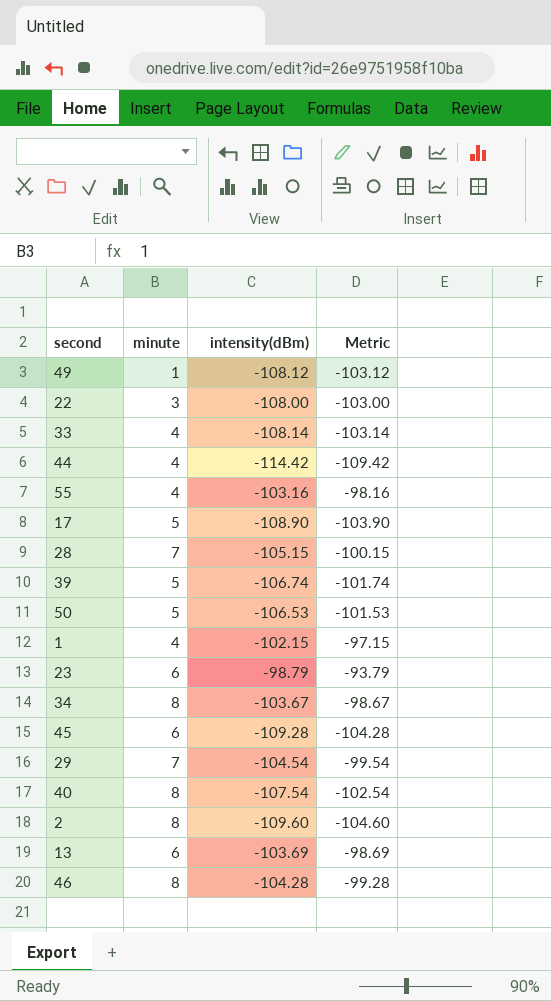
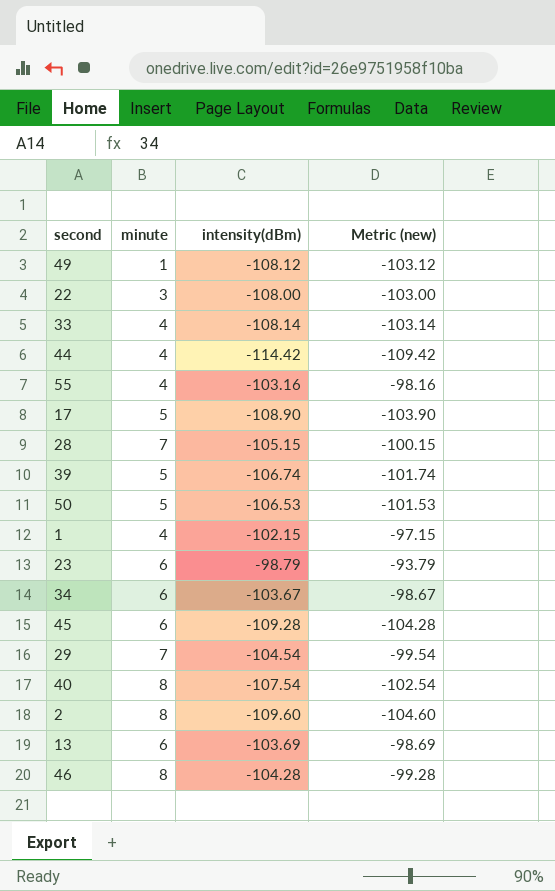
column name: Metric -> Metric (new)
34 | minute: 8 -> 6

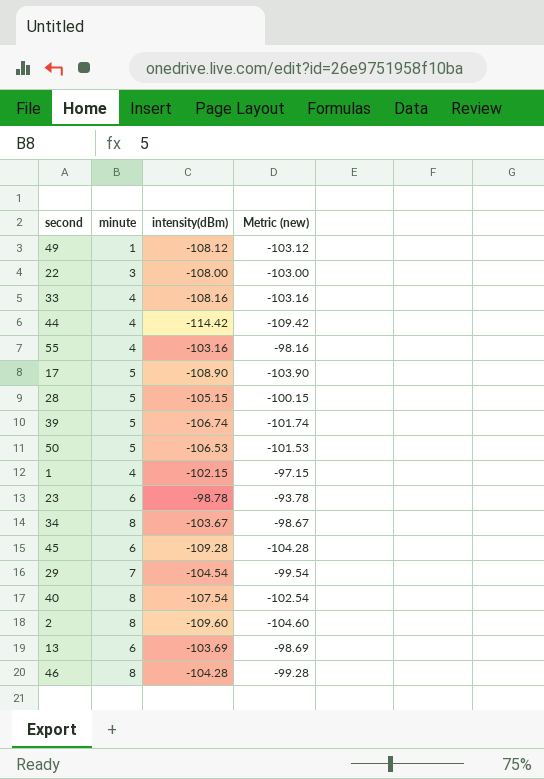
33 | intensity(dBm): -108.14 -> -108.16
33 | Metric (new): -103.14 -> -103.16
28 | minute: 7 -> 5
23 | intensity(dBm): -98.79 -> -98.78
23 | Metric (new): -93.79 -> -93.78
34 | minute: 6 -> 8

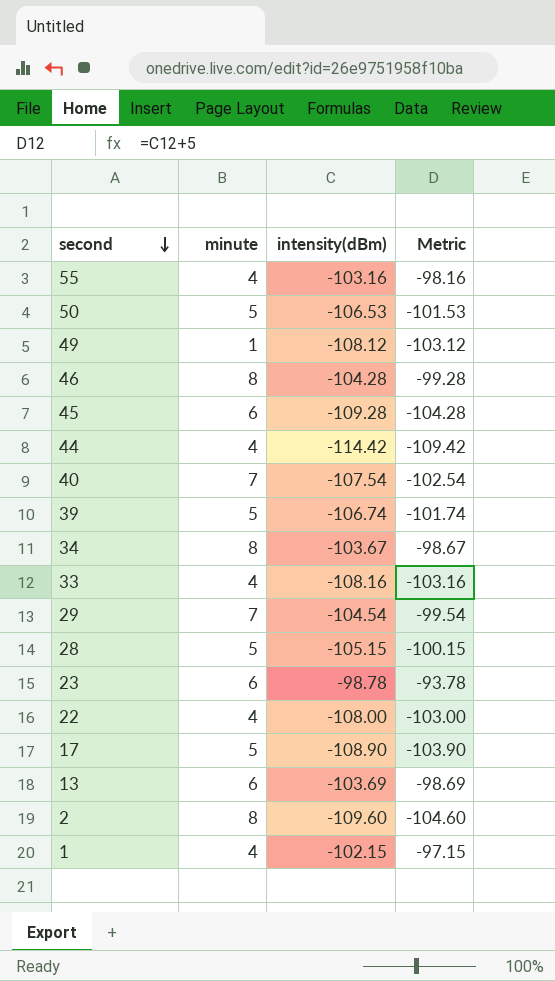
row order: none -> second descending
column name: Metric (new) -> Metric
40 | minute: 8 -> 7
22 | minute: 3 -> 4

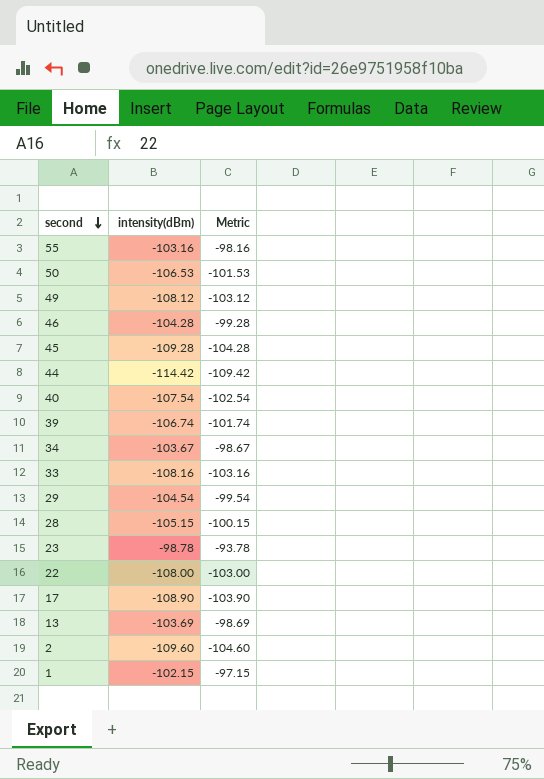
column minute | position: 2 -> none

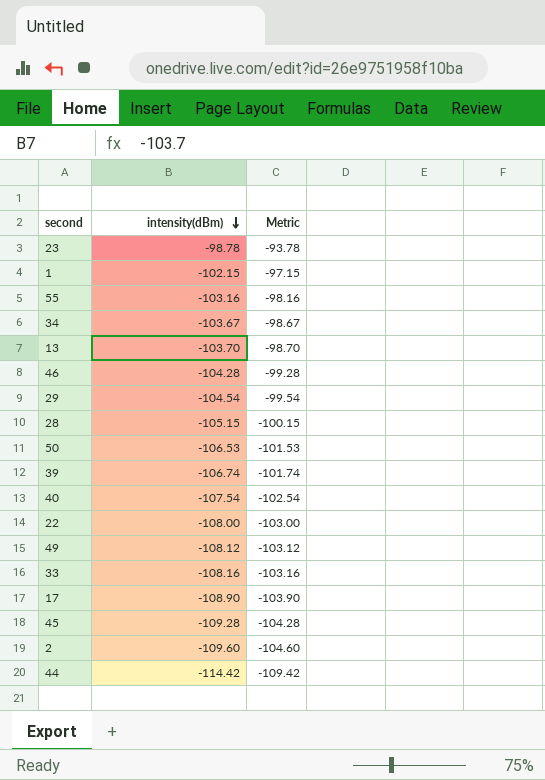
row order: second descending -> intensity(dBm) descending
13 | intensity(dBm): -103.69 -> -103.70
13 | Metric: -98.69 -> -98.70

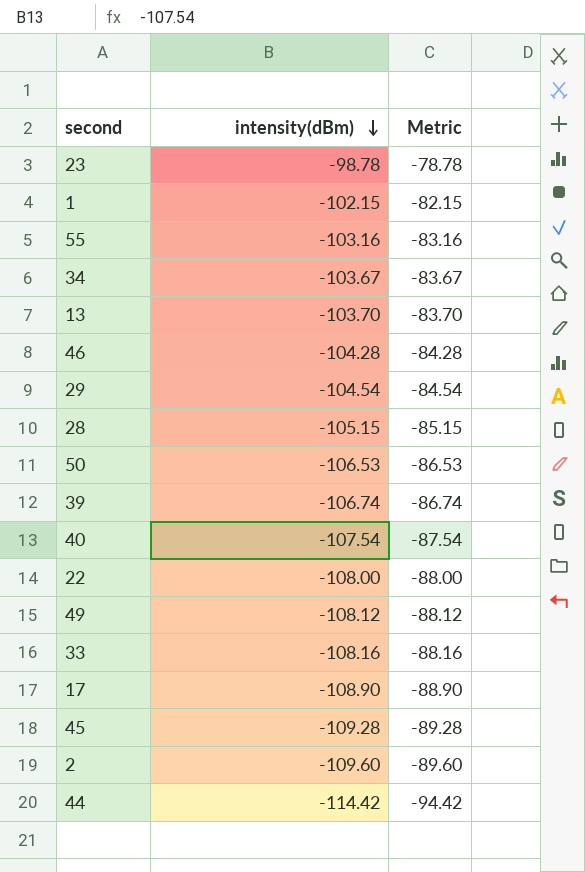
column Metric | formula: [intensity(dBm)] + 5 -> [intensity(dBm)] + 20

